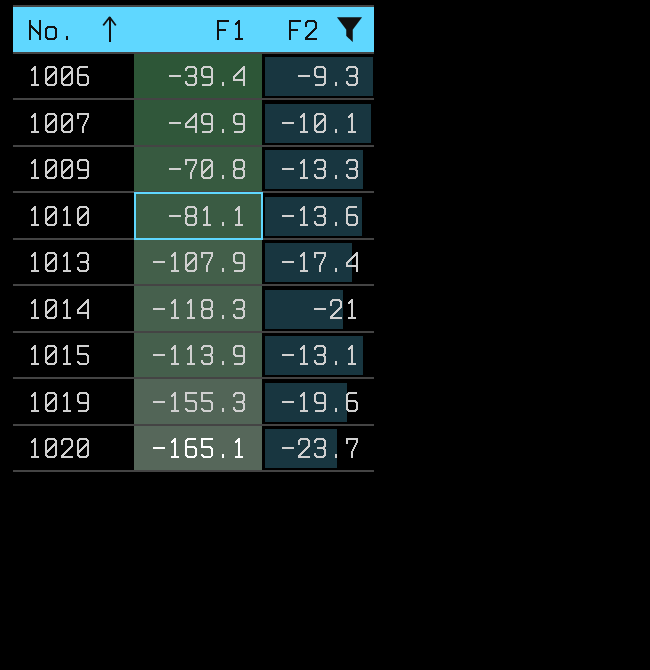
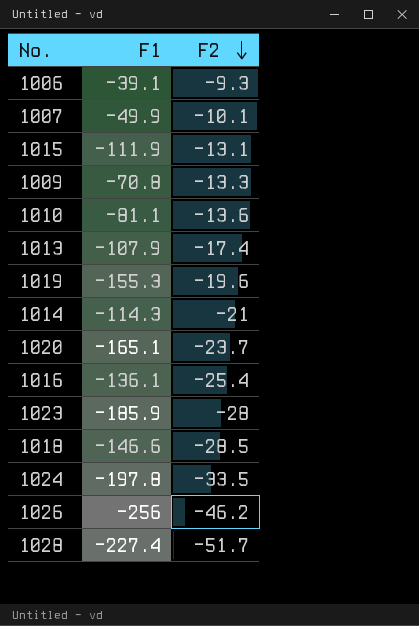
filter: F2 >= -23.7 -> none
row order: No. ascending -> F2 descending
1006 | F1: -39.4 -> -39.1
1015 | F1: -113.9 -> -111.9
1014 | F1: -118.3 -> -114.3

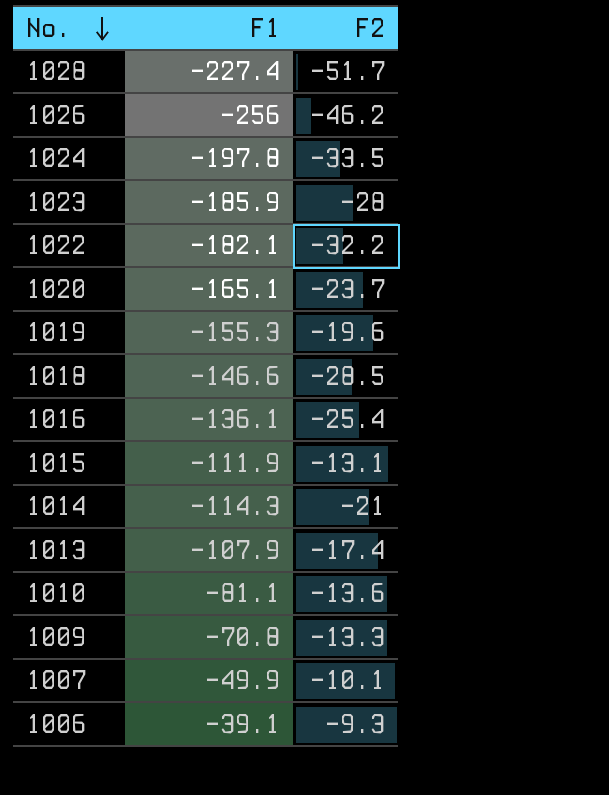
row order: F2 descending -> No. descending
row 1022: none -> -182.1 | -32.2

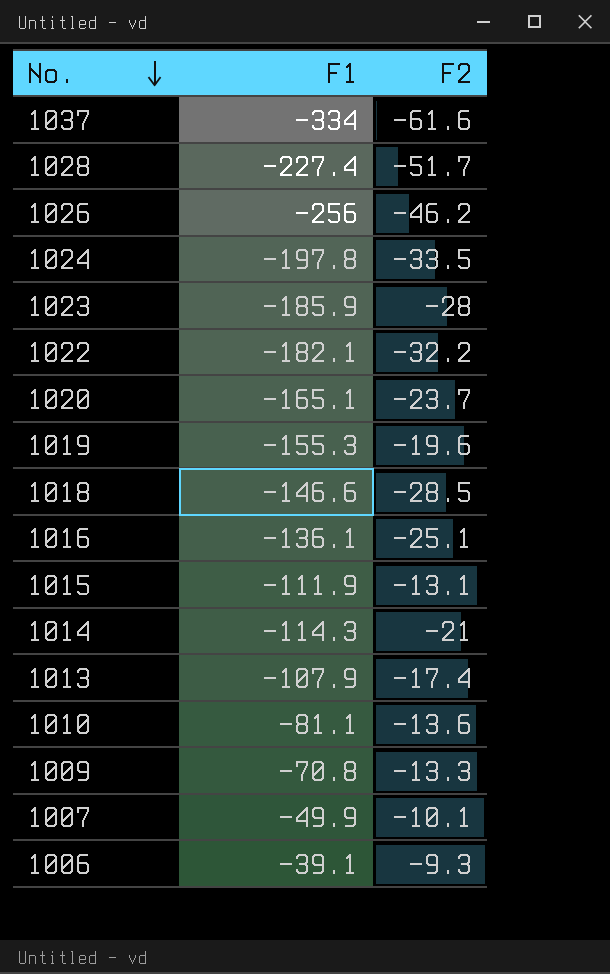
row 1037: none -> -334 | -61.6
1016 | F2: -25.4 -> -25.1

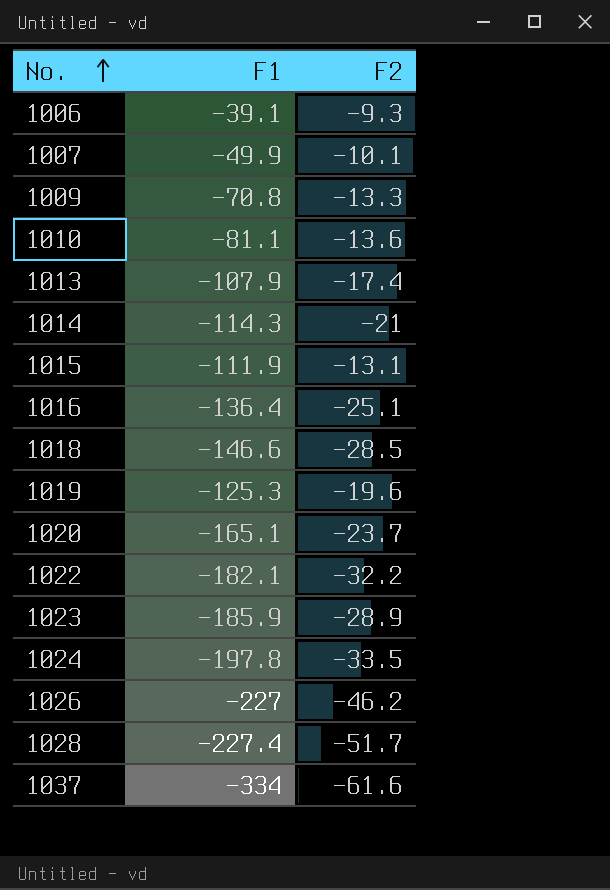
row order: No. descending -> No. ascending
1016 | F1: -136.1 -> -136.4
1019 | F1: -155.3 -> -125.3
1023 | F2: -28 -> -28.9
1026 | F1: -256 -> -227

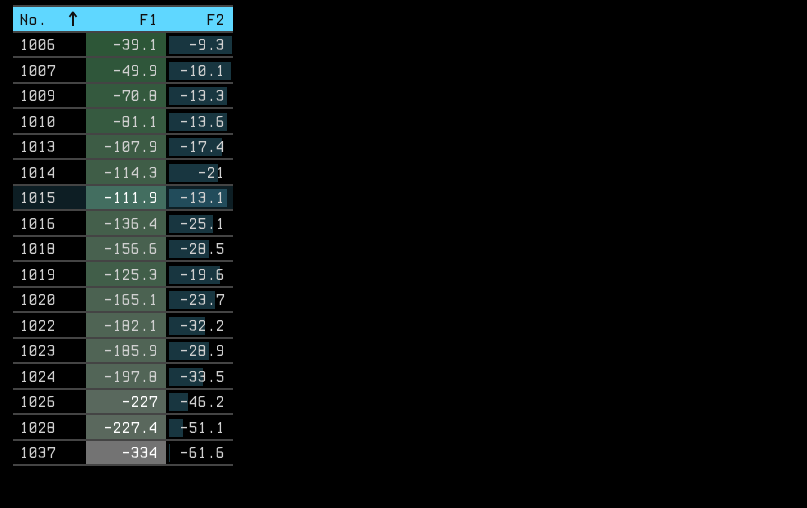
1018 | F1: -146.6 -> -156.6
1028 | F2: -51.7 -> -51.1

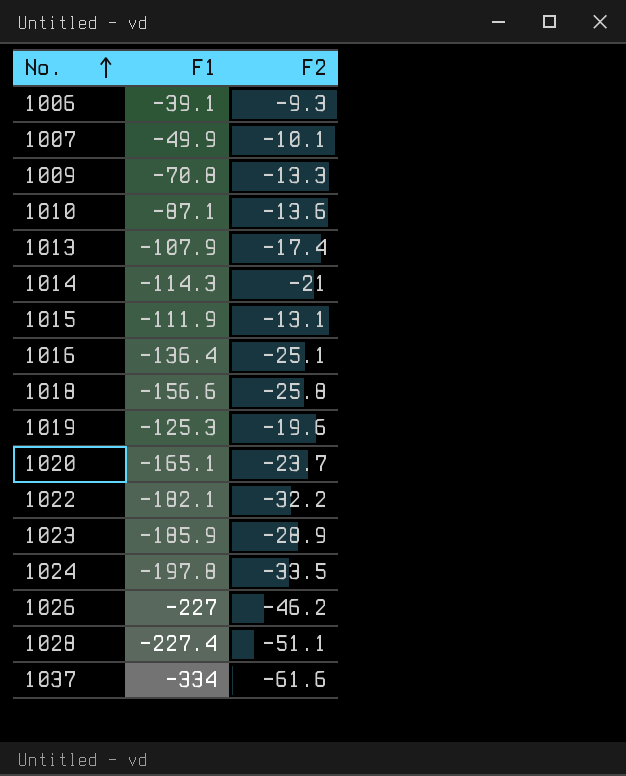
1010 | F1: -81.1 -> -87.1
1018 | F2: -28.5 -> -25.8

